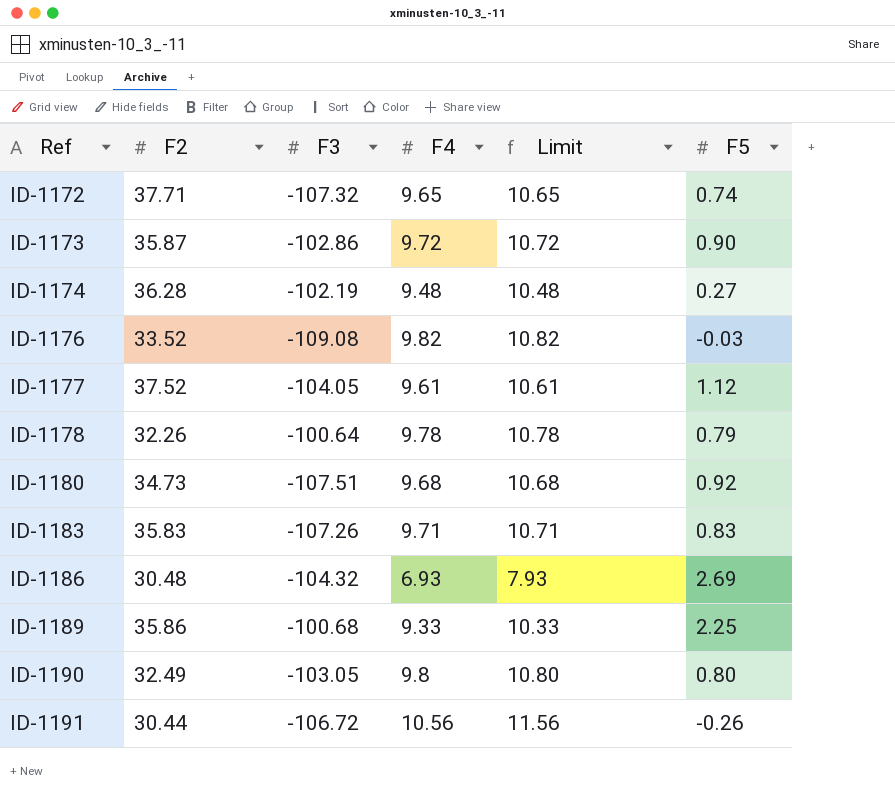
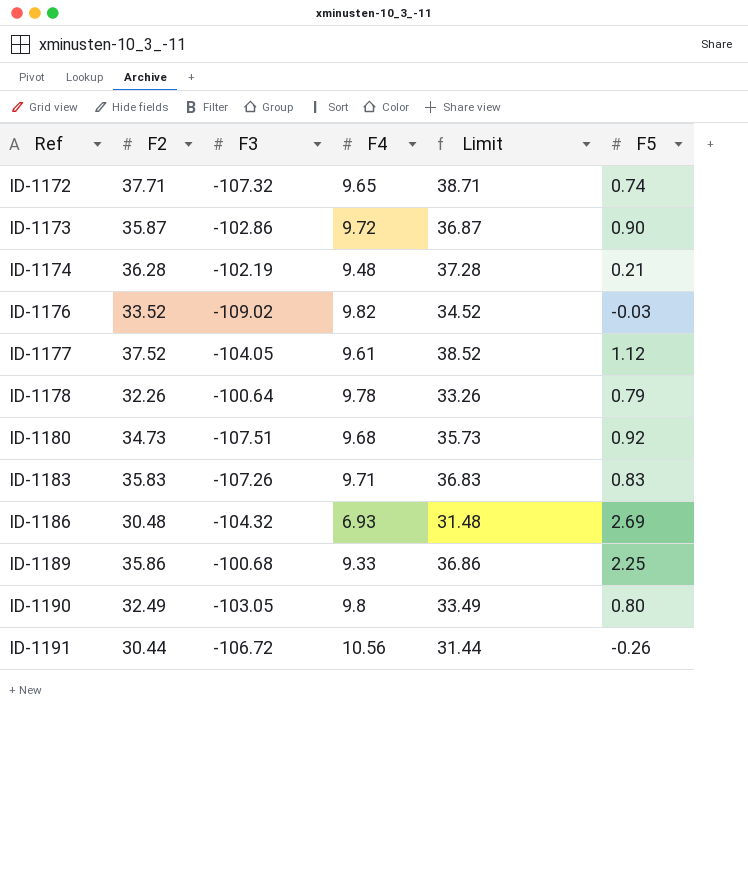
column Limit | formula: [F4] + 1 -> [F2] + 1
ID-1174 | F5: 0.27 -> 0.21
ID-1176 | F3: -109.08 -> -109.02

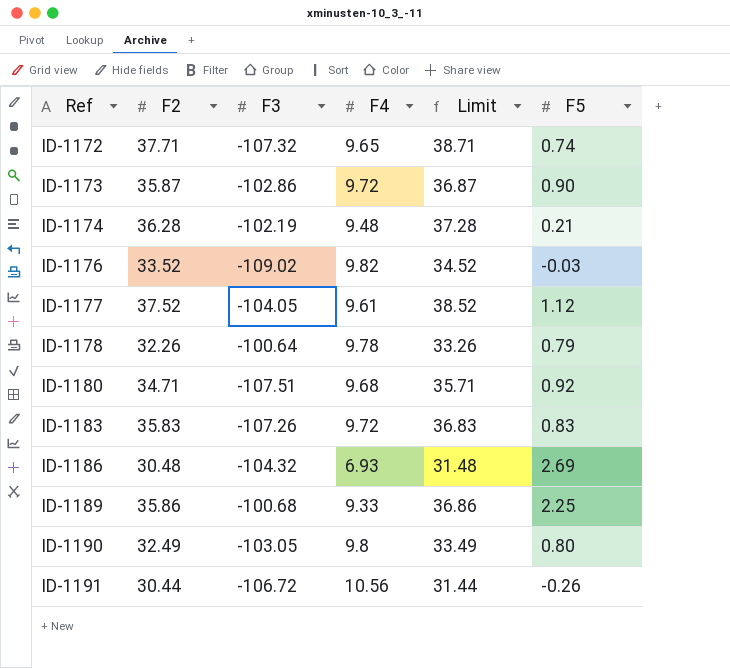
ID-1180 | F2: 34.73 -> 34.71
ID-1180 | Limit: 35.73 -> 35.71
ID-1183 | F4: 9.71 -> 9.72

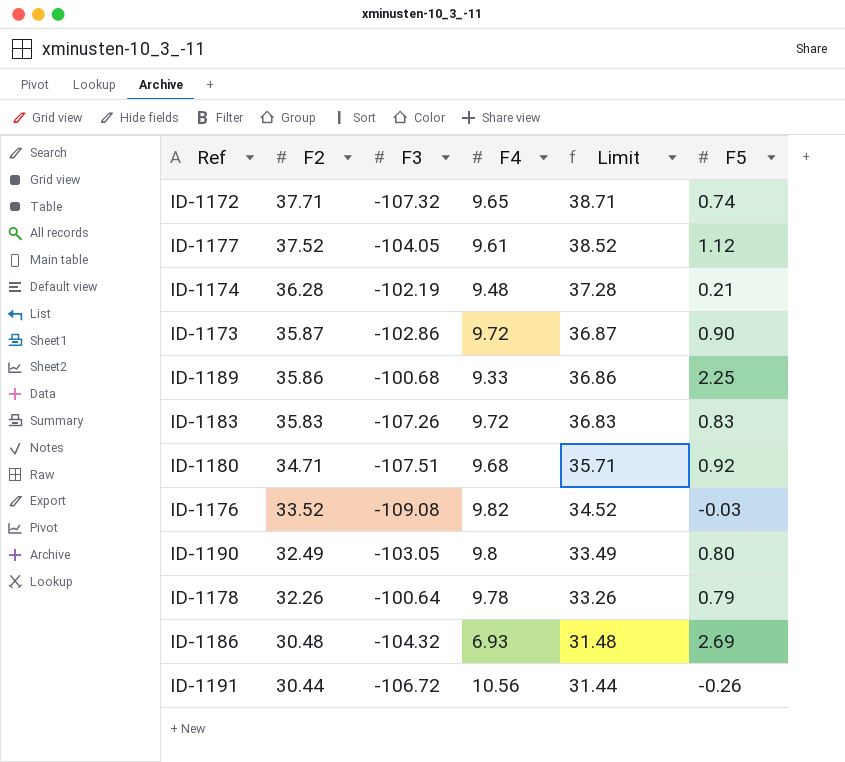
row order: Ref ascending -> F2 descending
ID-1176 | F3: -109.02 -> -109.08

